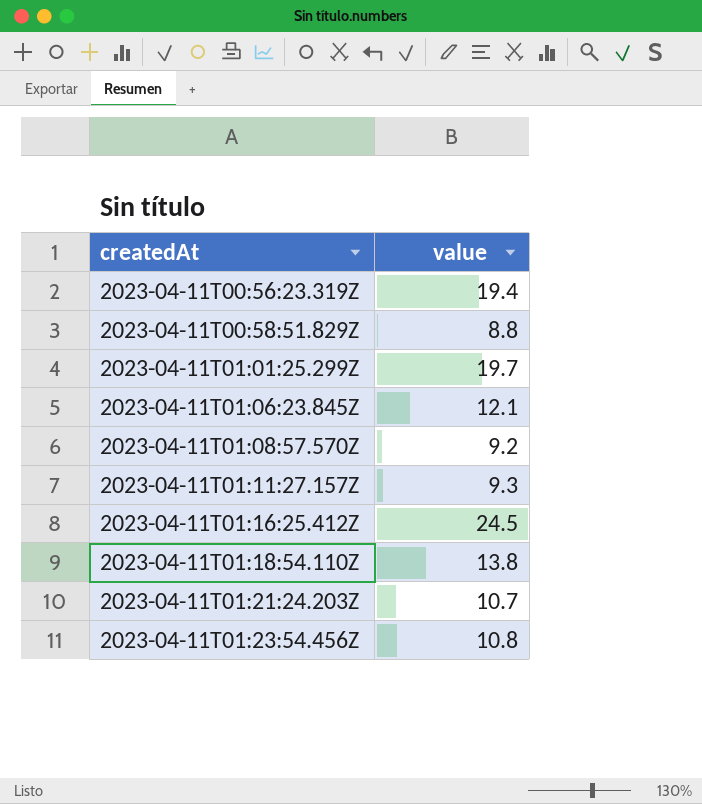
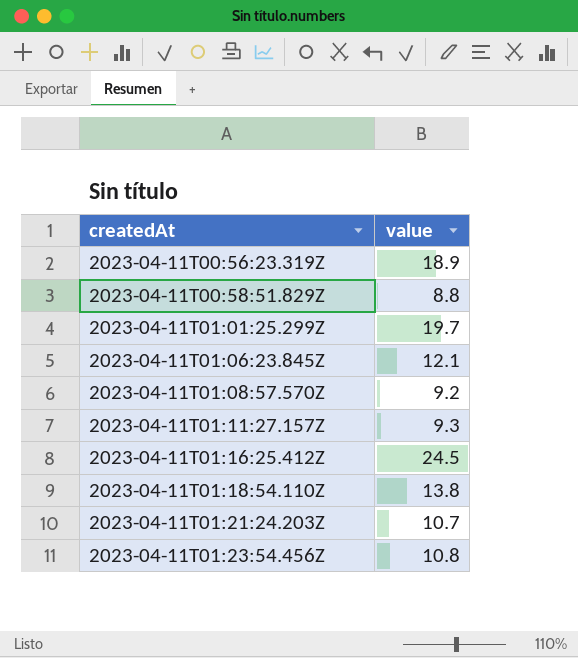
2023-04-11T00:56:23.319Z | value: 19.4 -> 18.9

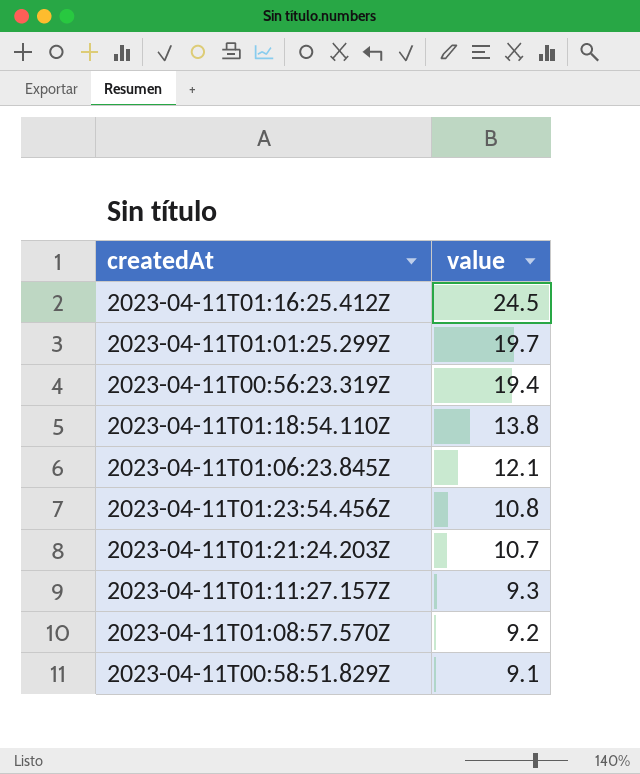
row order: createdAt ascending -> value descending
2023-04-11T00:56:23.319Z | value: 18.9 -> 19.4
2023-04-11T00:58:51.829Z | value: 8.8 -> 9.1

